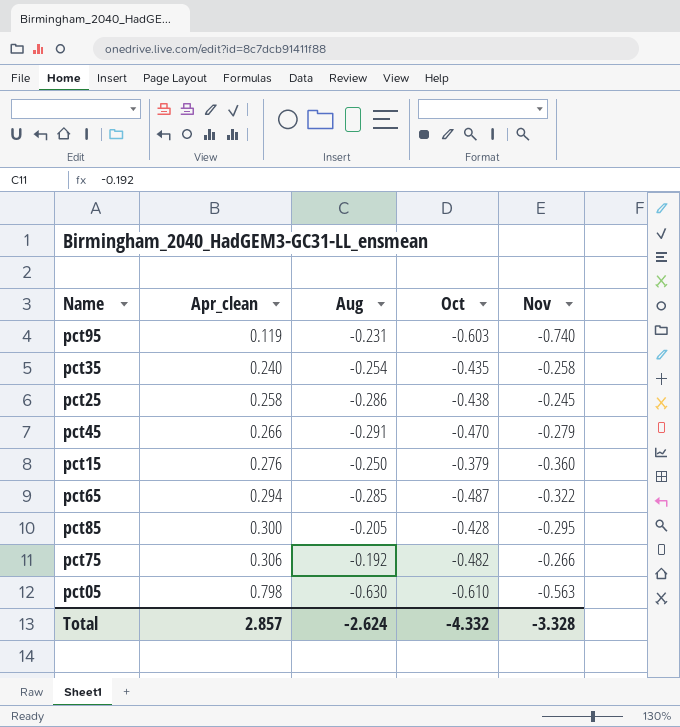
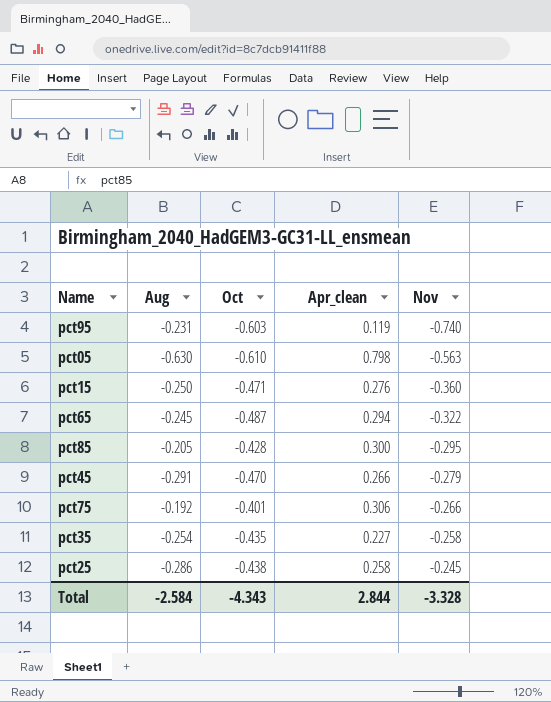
row order: Apr_clean ascending -> Nov ascending
column Apr_clean | position: 2 -> 4
pct15 | Oct: -0.379 -> -0.471
pct65 | Aug: -0.285 -> -0.245
pct75 | Oct: -0.482 -> -0.401
pct35 | Apr_clean: 0.240 -> 0.227
Total | Aug: -2.624 -> -2.584
Total | Oct: -4.332 -> -4.343
Total | Apr_clean: 2.857 -> 2.844

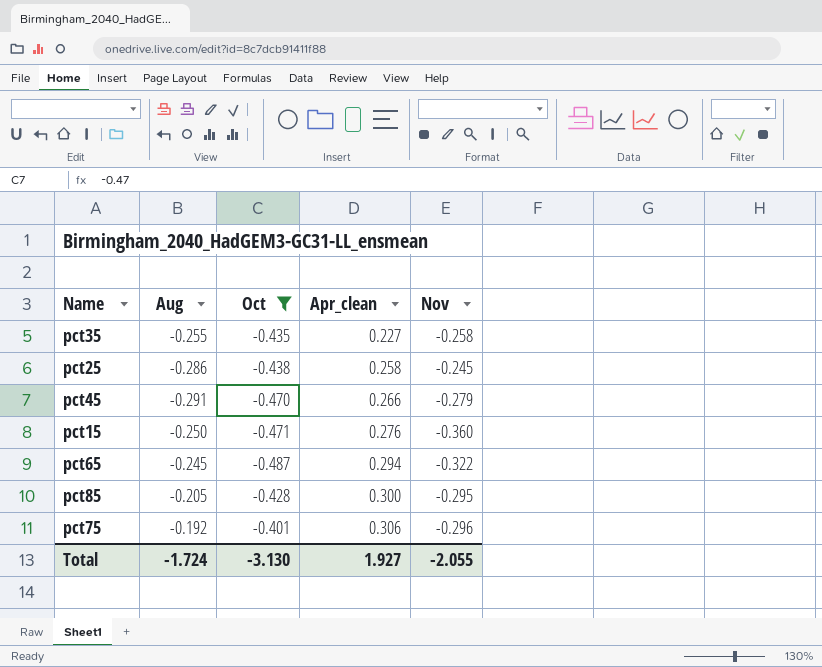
filter: none -> Oct >= -0.487
row order: Nov ascending -> Apr_clean ascending
pct35 | Aug: -0.254 -> -0.255
pct75 | Nov: -0.266 -> -0.296
Total | Aug: -2.584 -> -1.724
Total | Oct: -4.343 -> -3.130
Total | Apr_clean: 2.844 -> 1.927
Total | Nov: -3.328 -> -2.055

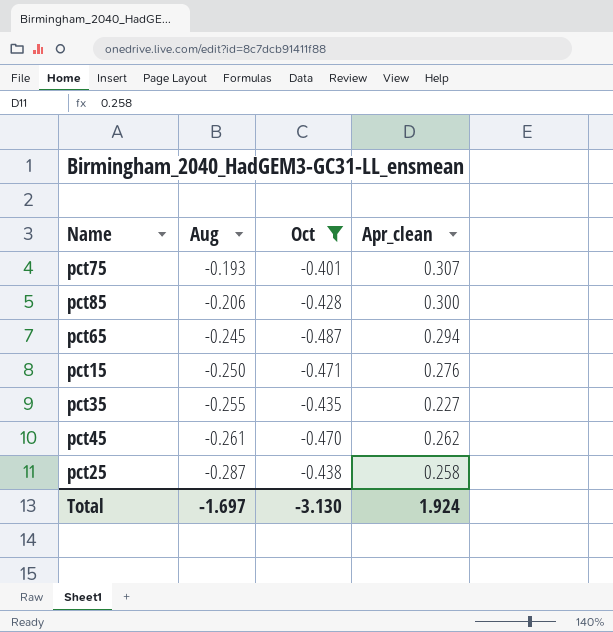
row order: Apr_clean ascending -> Aug descending
column Nov | position: 5 -> none
pct75 | Aug: -0.192 -> -0.193
pct75 | Apr_clean: 0.306 -> 0.307
pct85 | Aug: -0.205 -> -0.206
pct45 | Aug: -0.291 -> -0.261
pct45 | Apr_clean: 0.266 -> 0.262
pct25 | Aug: -0.286 -> -0.287
Total | Aug: -1.724 -> -1.697
Total | Apr_clean: 1.927 -> 1.924

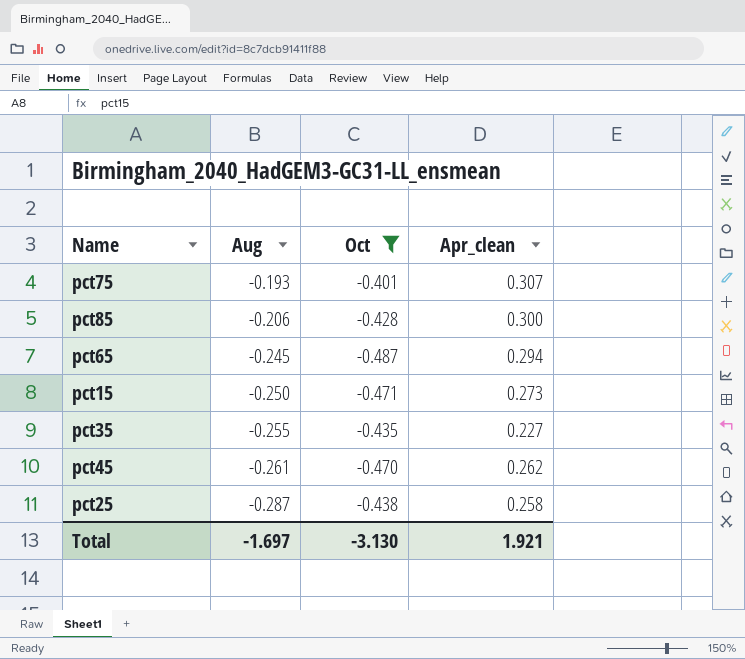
pct15 | Apr_clean: 0.276 -> 0.273
Total | Apr_clean: 1.924 -> 1.921

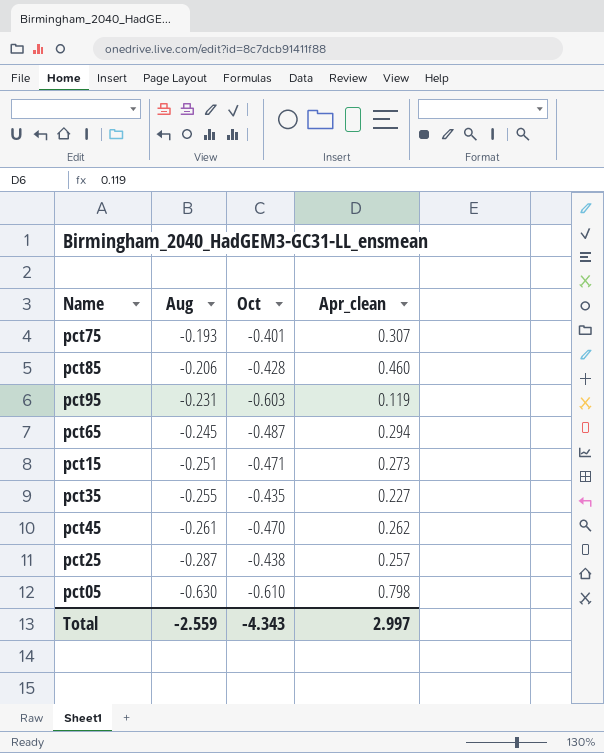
filter: Oct >= -0.487 -> none
pct85 | Apr_clean: 0.300 -> 0.460
pct15 | Aug: -0.250 -> -0.251
pct25 | Apr_clean: 0.258 -> 0.257
Total | Aug: -1.697 -> -2.559
Total | Oct: -3.130 -> -4.343
Total | Apr_clean: 1.921 -> 2.997

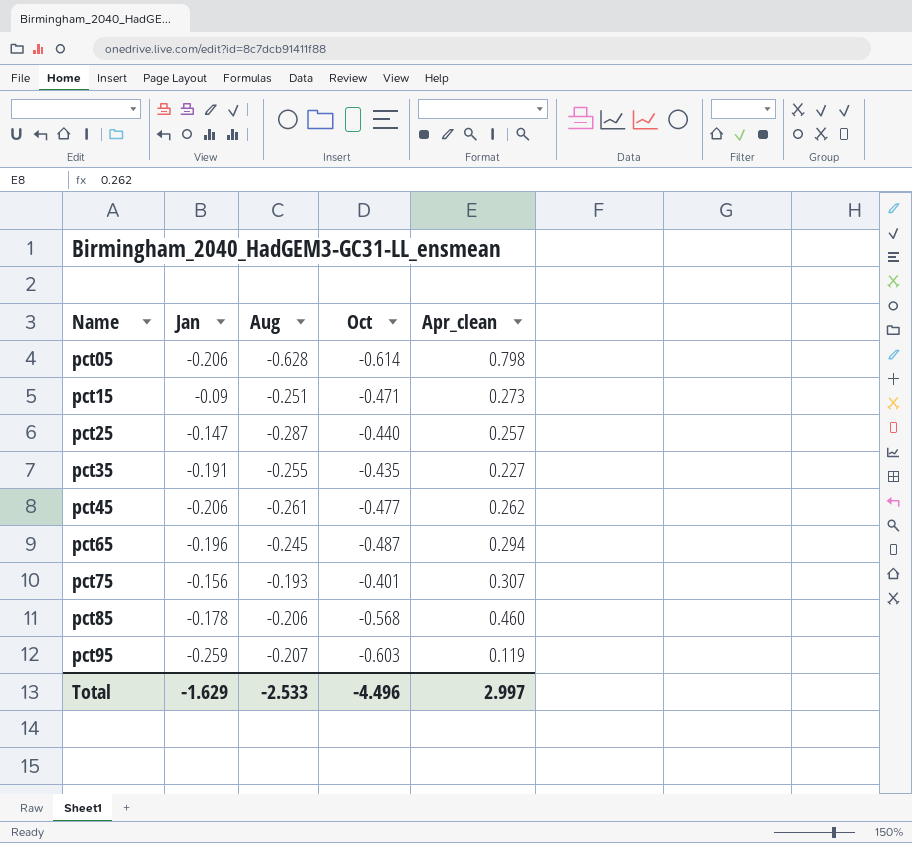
row order: Aug descending -> Name ascending
column Jan | position: none -> 2
pct05 | Aug: -0.630 -> -0.628
pct05 | Oct: -0.610 -> -0.614
pct25 | Oct: -0.438 -> -0.440
pct45 | Oct: -0.470 -> -0.477
pct85 | Oct: -0.428 -> -0.568
pct95 | Aug: -0.231 -> -0.207
Total | Aug: -2.559 -> -2.533
Total | Oct: -4.343 -> -4.496

